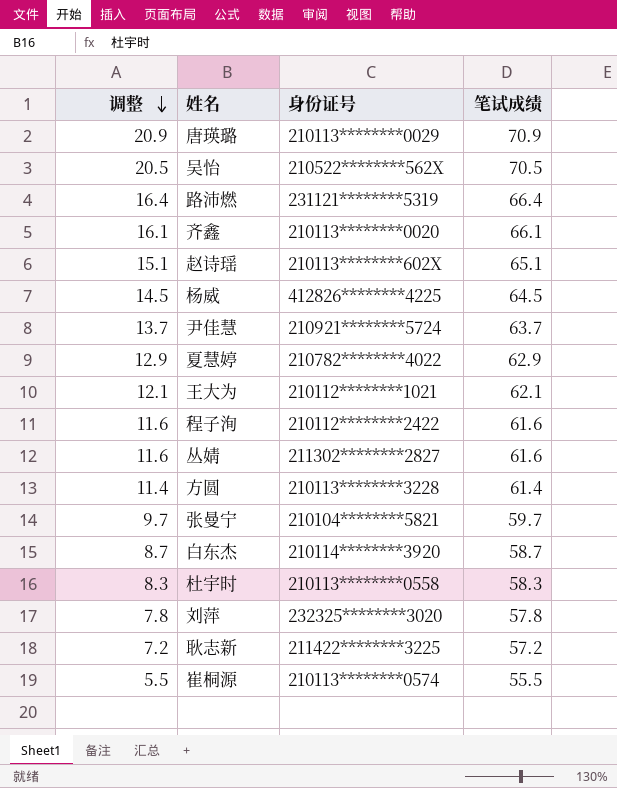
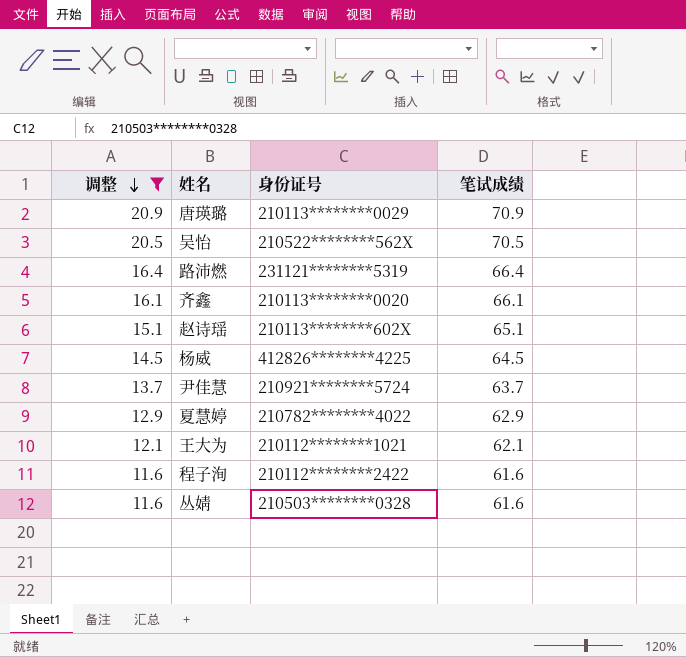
filter: none -> 调整 >= 11.6
丛婧 | 身份证号: 211302********2827 -> 210503********0328

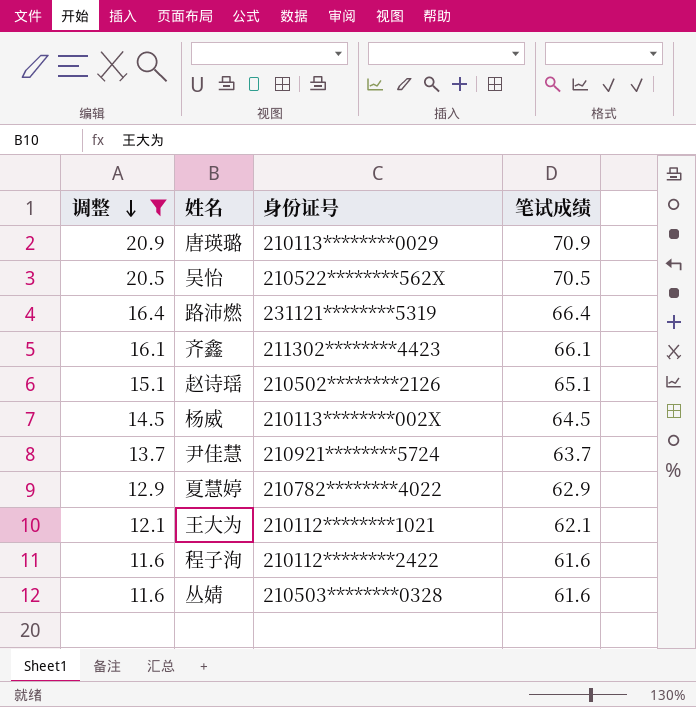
齐鑫 | 身份证号: 210113********0020 -> 211302********4423
赵诗瑶 | 身份证号: 210113********602X -> 210502********2126
杨威 | 身份证号: 412826********4225 -> 210113********002X

